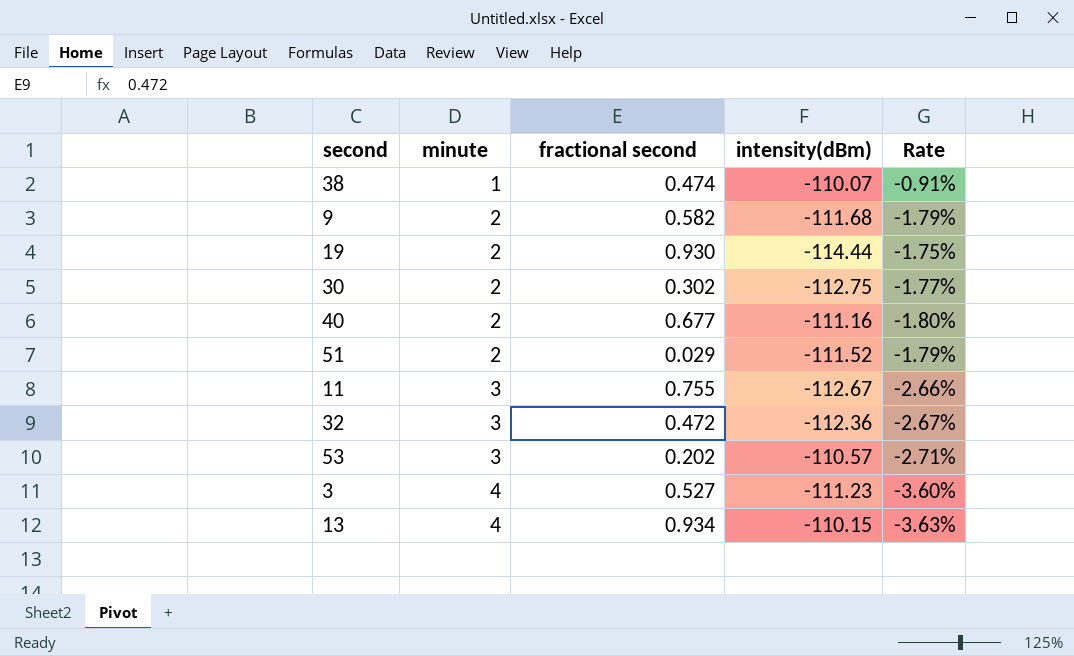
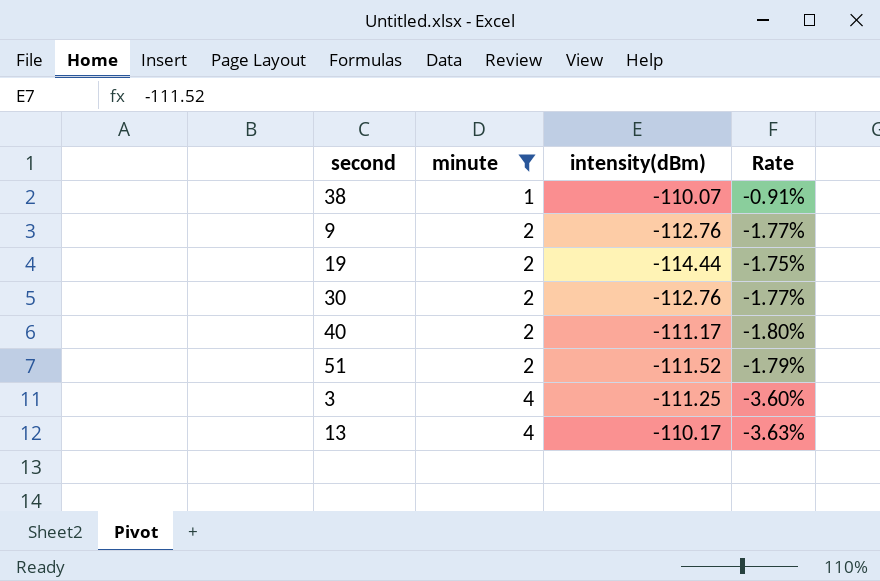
filter: none -> minute != 3
column fractional second | position: 3 -> none
9 | intensity(dBm): -111.68 -> -112.76
9 | Rate: -1.79% -> -1.77%
30 | intensity(dBm): -112.75 -> -112.76
40 | intensity(dBm): -111.16 -> -111.17
3 | intensity(dBm): -111.23 -> -111.25
13 | intensity(dBm): -110.15 -> -110.17

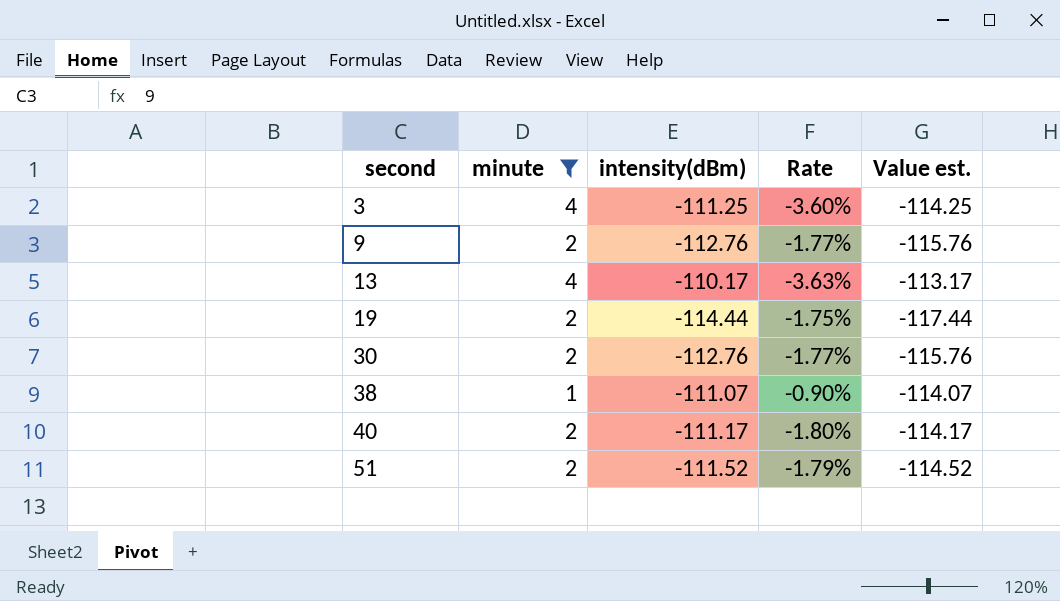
row order: minute ascending -> second ascending
column Value est. | formula: none -> [intensity(dBm)] - 3
38 | intensity(dBm): -110.07 -> -111.07
38 | Rate: -0.91% -> -0.90%

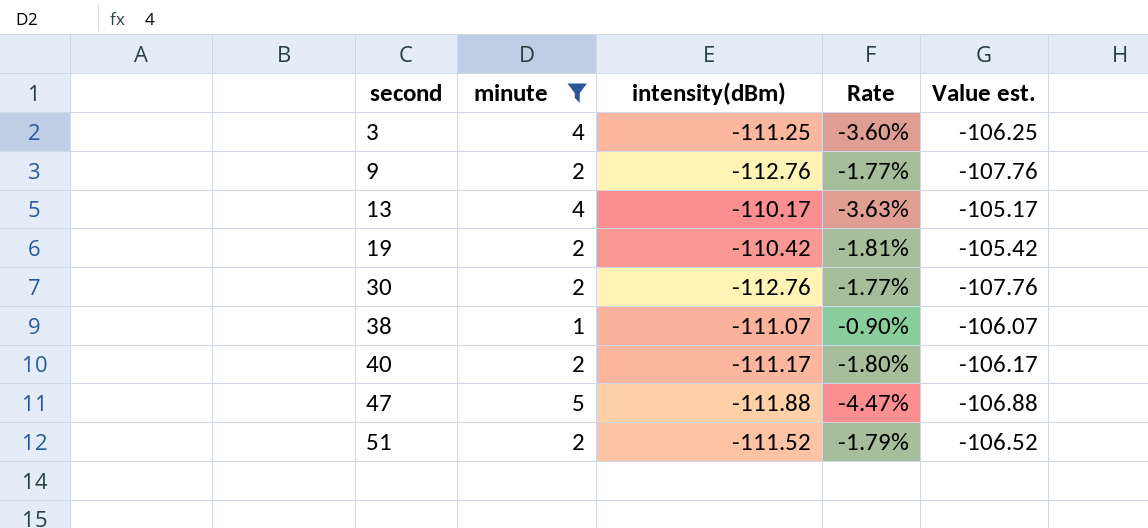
column Value est. | formula: [intensity(dBm)] - 3 -> [intensity(dBm)] + 5
19 | intensity(dBm): -114.44 -> -110.42
19 | Rate: -1.75% -> -1.81%
row 47: none -> 5 | -111.88 | -4.47% | -106.88

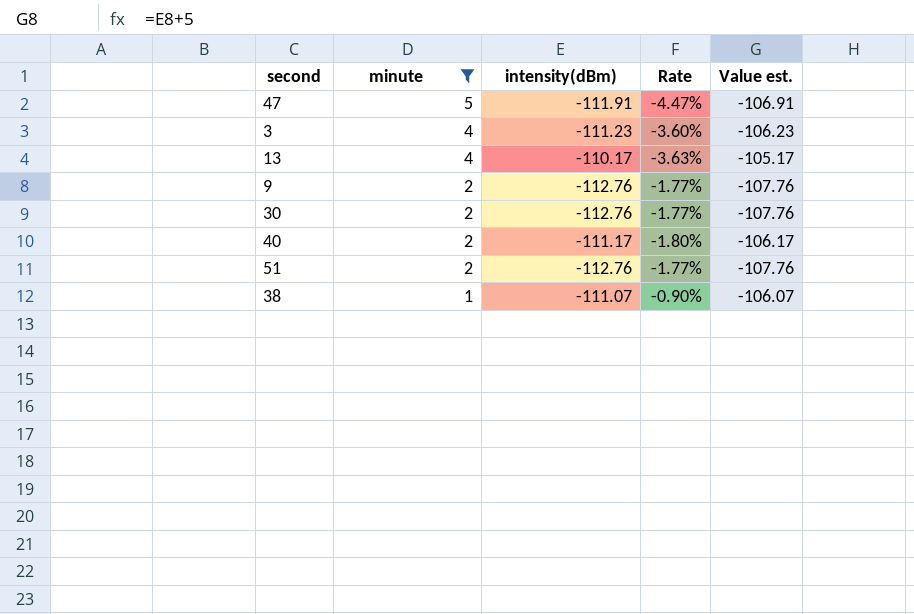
row order: second ascending -> minute descending
row 19: 2 | -110.42 | -1.81% | -105.42 -> none
47 | intensity(dBm): -111.88 -> -111.91
47 | Value est.: -106.88 -> -106.91
3 | intensity(dBm): -111.25 -> -111.23
3 | Value est.: -106.25 -> -106.23
51 | intensity(dBm): -111.52 -> -112.76
51 | Rate: -1.79% -> -1.77%
51 | Value est.: -106.52 -> -107.76

